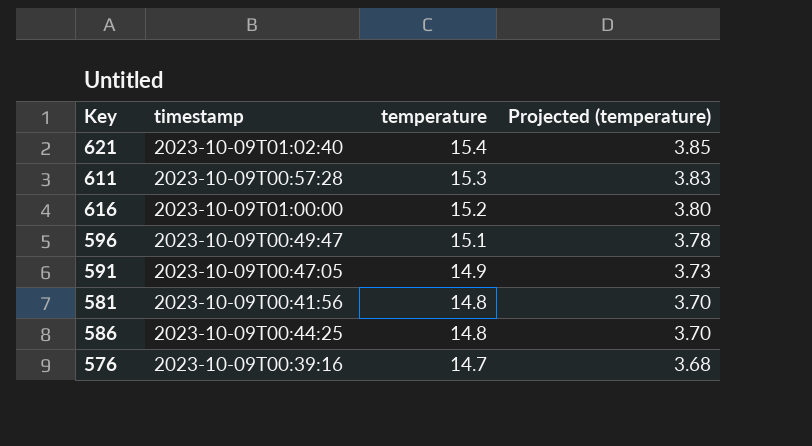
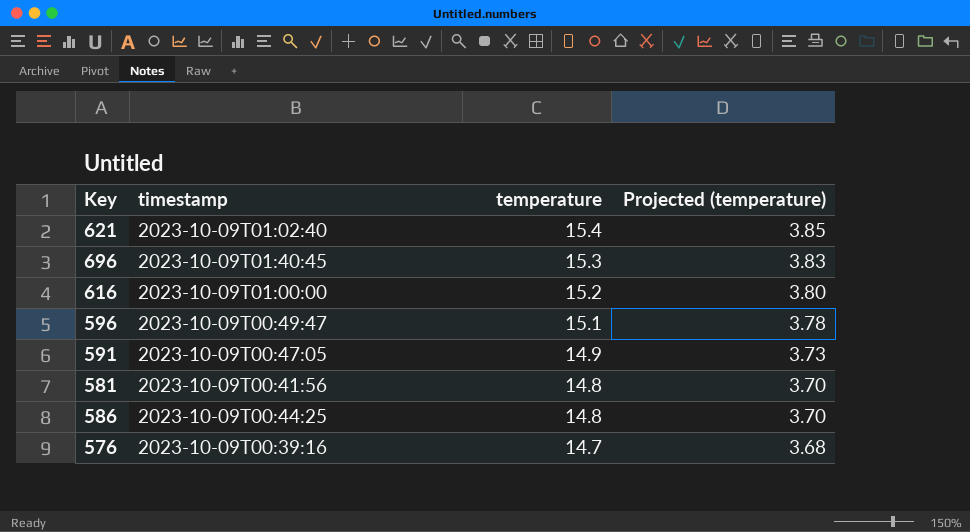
row 611: 2023-10-09T00:57:28 | 15.3 | 3.83 -> none
row 696: none -> 2023-10-09T01:40:45 | 15.3 | 3.83

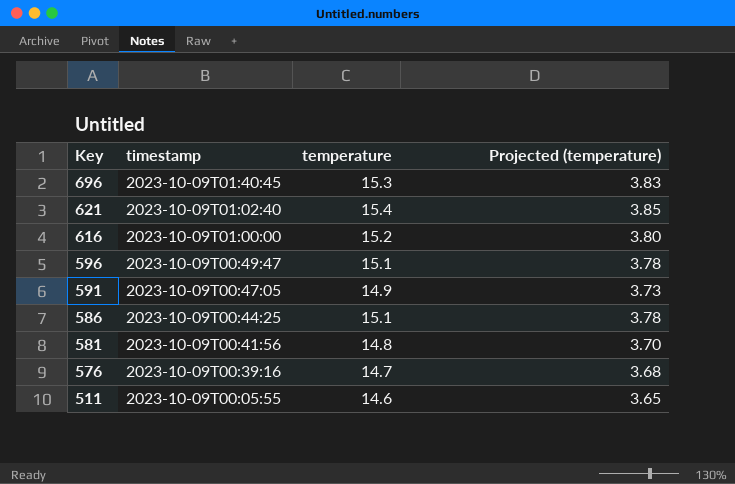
row order: temperature descending -> Key descending
586 | temperature: 14.8 -> 15.1
586 | Projected (temperature): 3.70 -> 3.78
row 511: none -> 2023-10-09T00:05:55 | 14.6 | 3.65

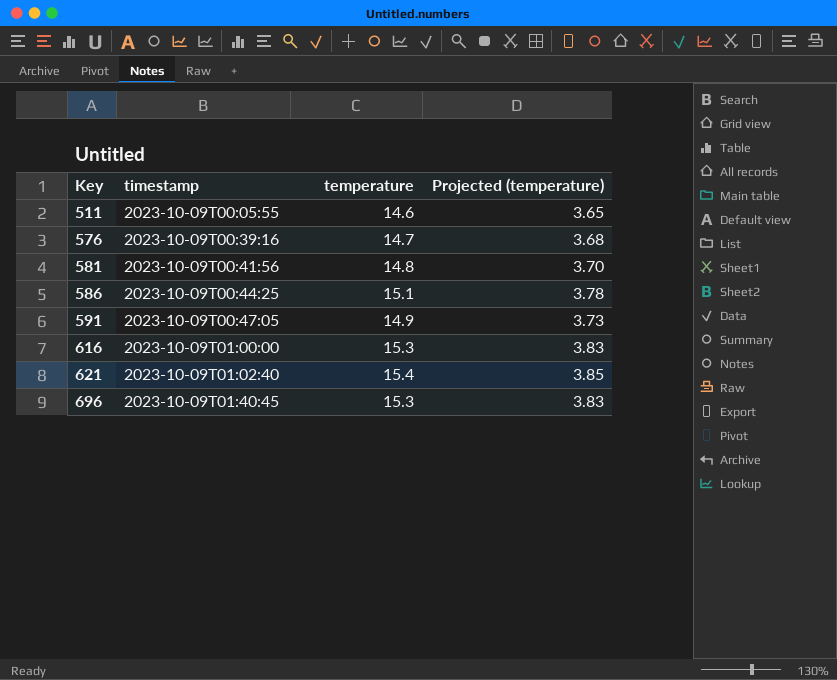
row order: Key descending -> Key ascending
row 596: 2023-10-09T00:49:47 | 15.1 | 3.78 -> none
616 | temperature: 15.2 -> 15.3
616 | Projected (temperature): 3.80 -> 3.83

